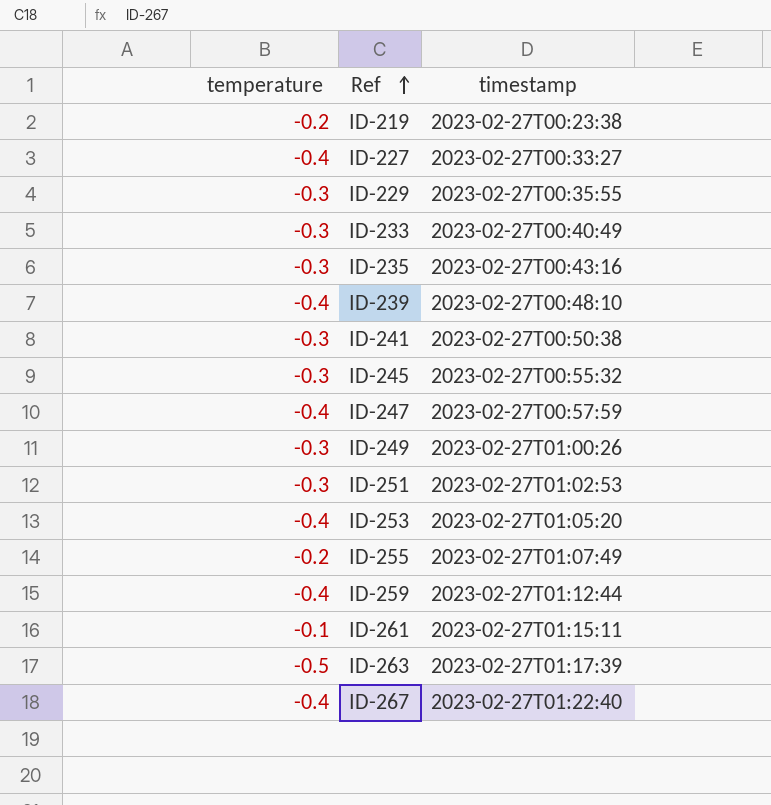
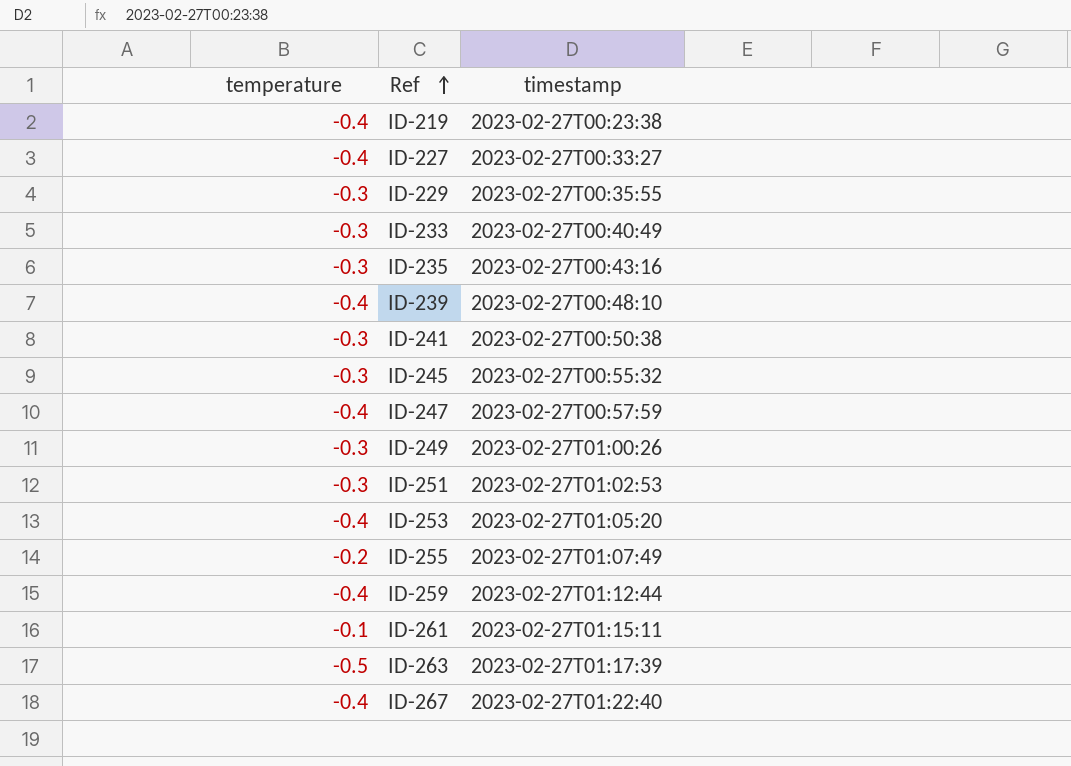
ID-219 | temperature: -0.2 -> -0.4

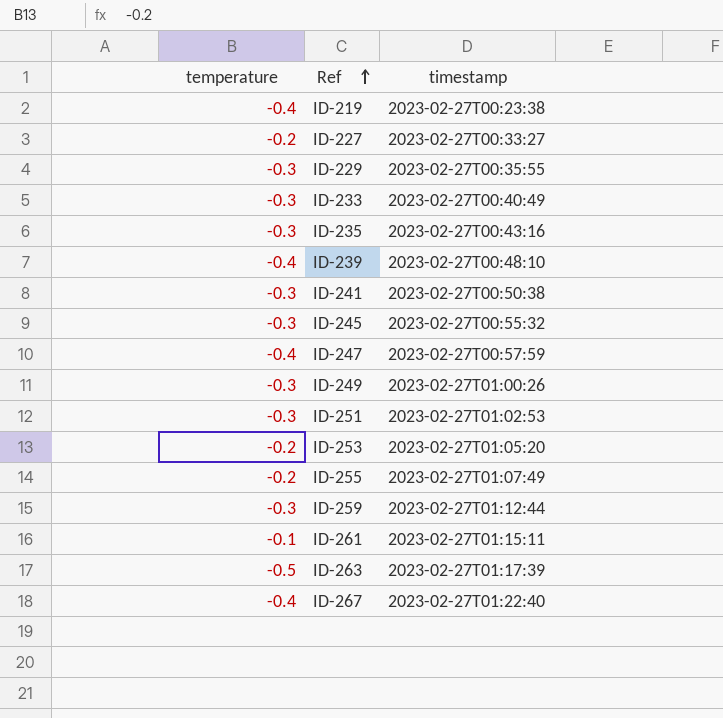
ID-227 | temperature: -0.4 -> -0.2
ID-253 | temperature: -0.4 -> -0.2
ID-259 | temperature: -0.4 -> -0.3

